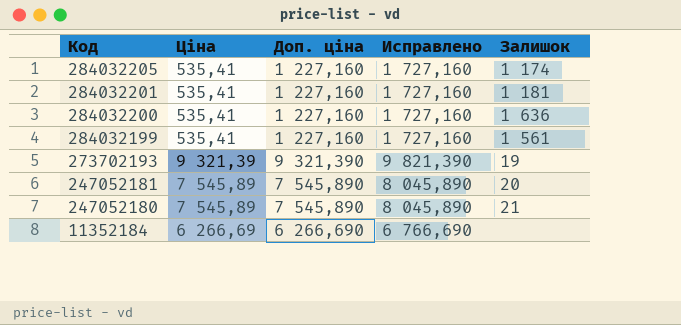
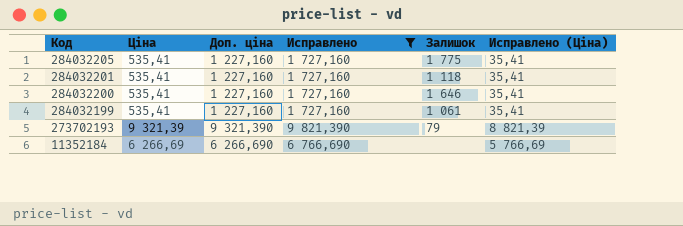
filter: none -> Исправлено != 8 045,890
column Исправлено (Ціна) | formula: none -> [Ціна] - 500
284032205 | Залишок: 1 174 -> 1 775
284032201 | Залишок: 1 181 -> 1 118
284032200 | Залишок: 1 636 -> 1 646
284032199 | Залишок: 1 561 -> 1 061
273702193 | Залишок: 19 -> 79

